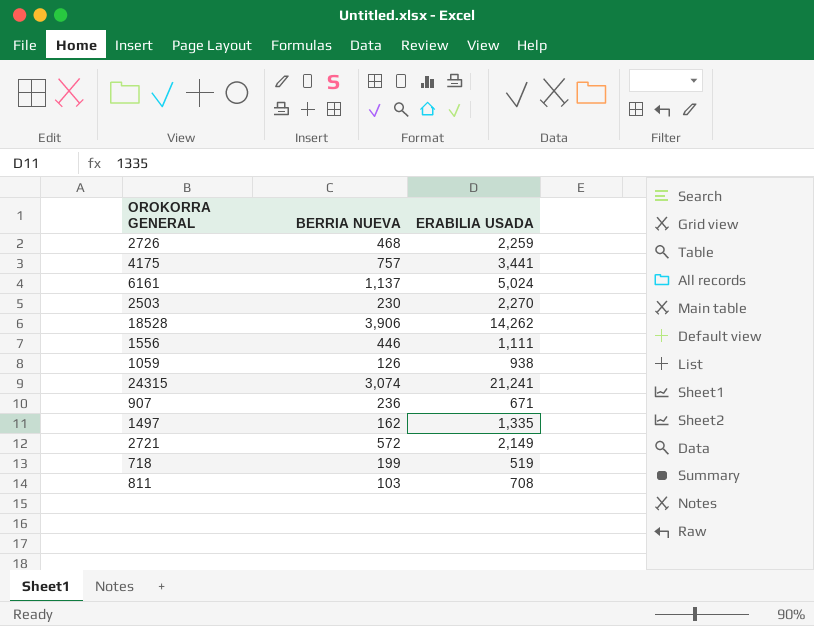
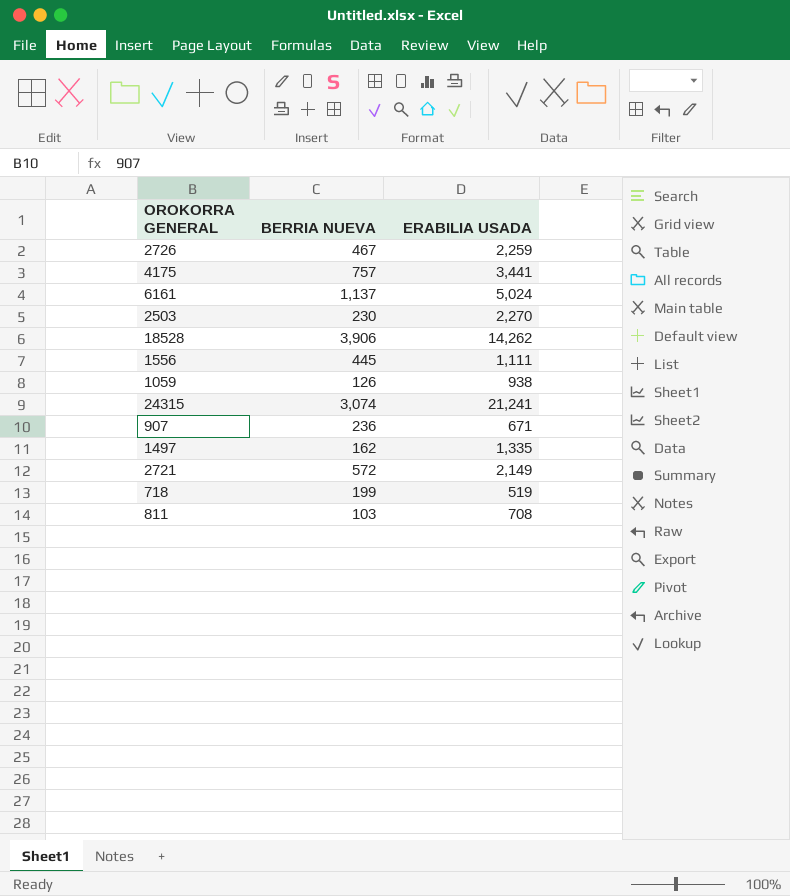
2726 | BERRIA NUEVA: 468 -> 467
1556 | BERRIA NUEVA: 446 -> 445

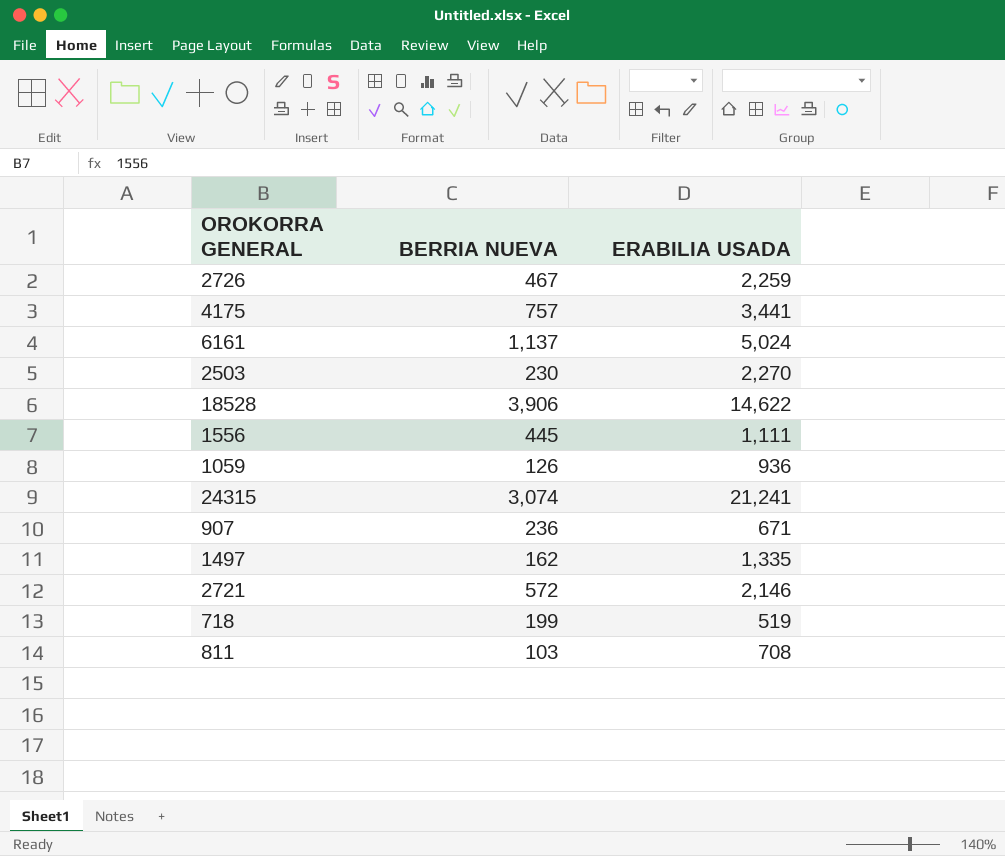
18528 | ERABILIA USADA: 14,262 -> 14,622
1059 | ERABILIA USADA: 938 -> 936
2721 | ERABILIA USADA: 2,149 -> 2,146

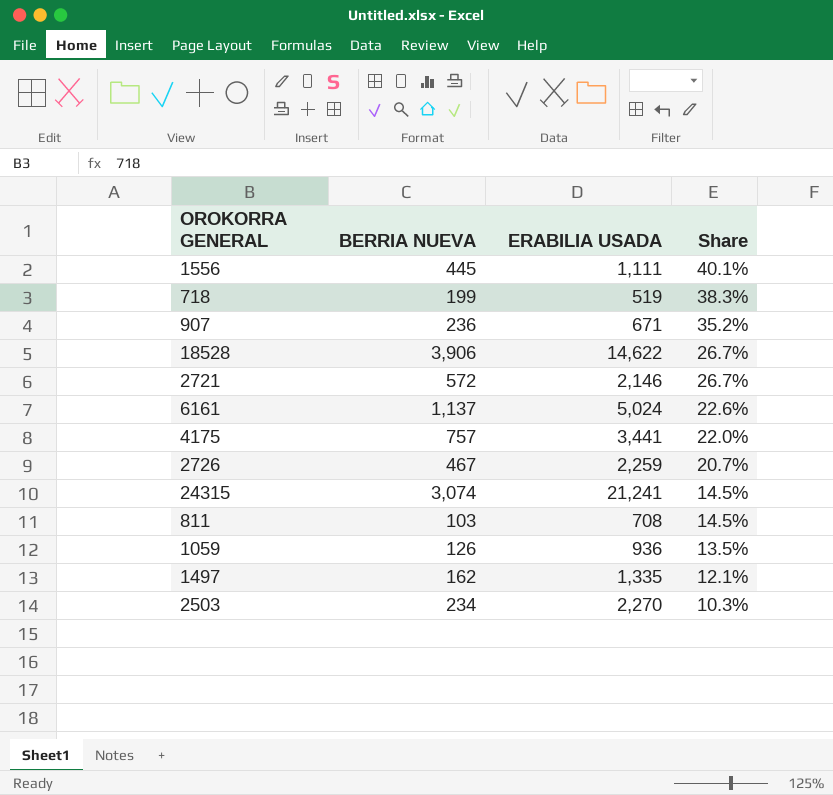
row order: none -> Share descending
column Share | formula: none -> [BERRIA NUEVA] / [ERABILIA USADA]
2503 | BERRIA NUEVA: 230 -> 234

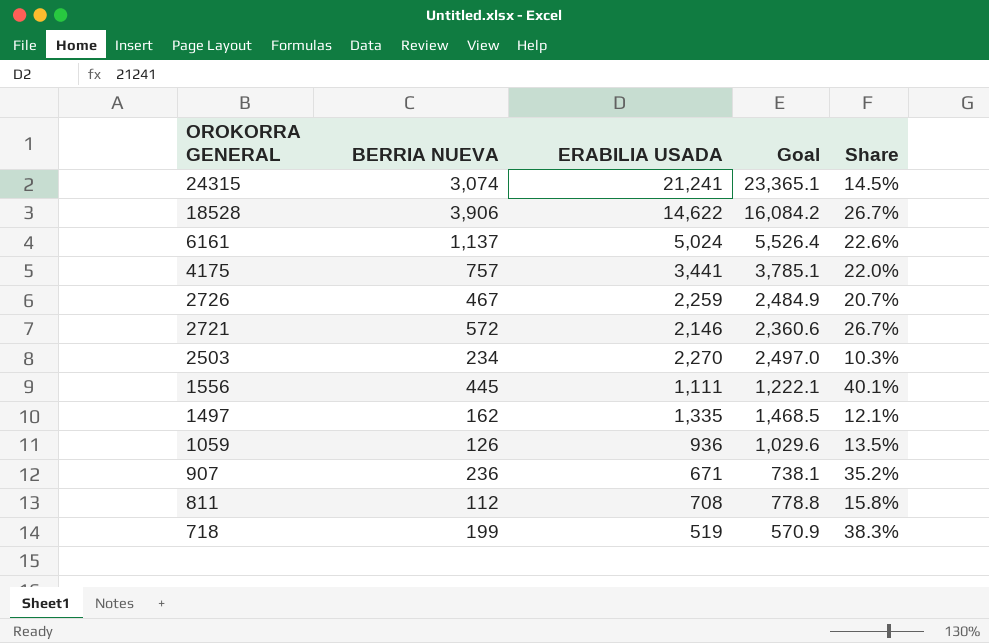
row order: Share descending -> OROKORRA GENERAL descending
column Goal | formula: none -> [ERABILIA USADA] * 1.1
811 | BERRIA NUEVA: 103 -> 112
811 | Share: 14.5% -> 15.8%

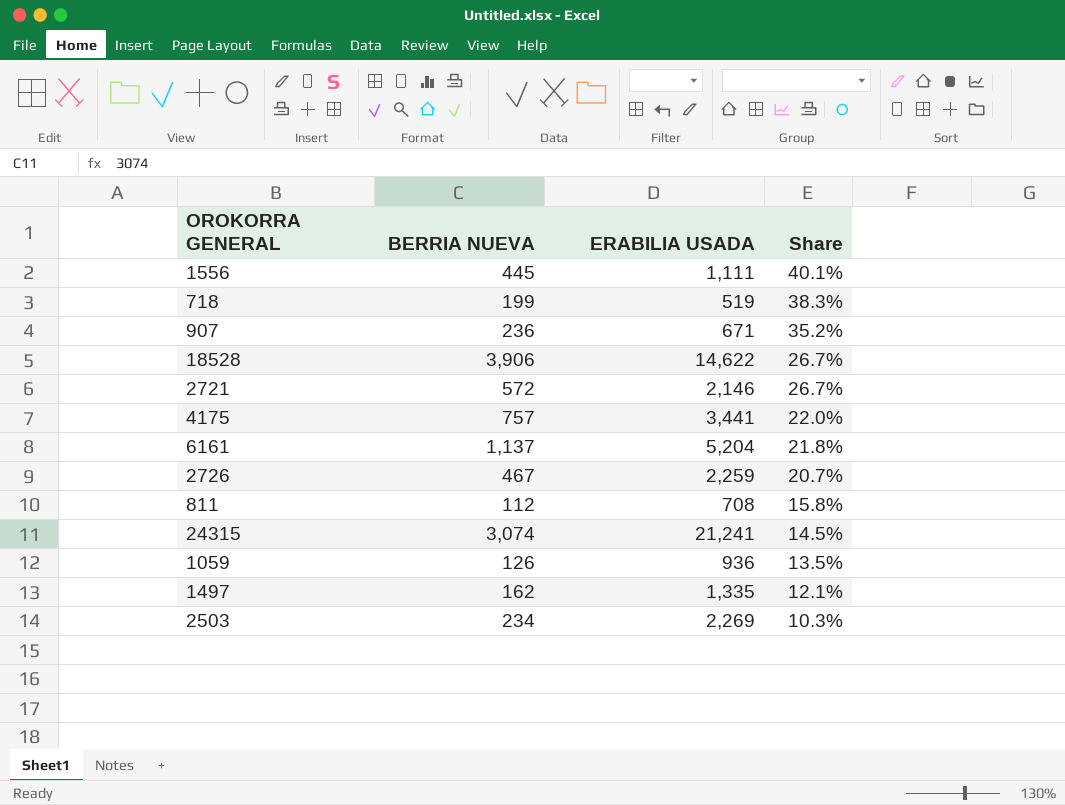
row order: OROKORRA GENERAL descending -> Share descending
column Goal | formula: [ERABILIA USADA] * 1.1 -> none
6161 | ERABILIA USADA: 5,024 -> 5,204
6161 | Share: 22.6% -> 21.8%
2503 | ERABILIA USADA: 2,270 -> 2,269

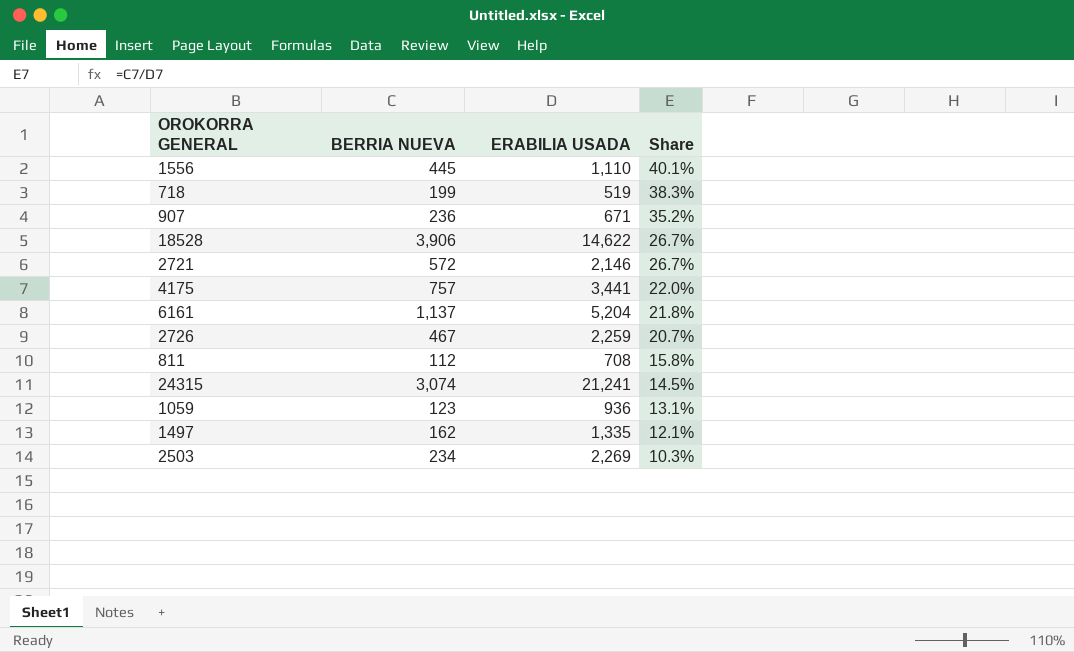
1556 | ERABILIA USADA: 1,111 -> 1,110
1059 | BERRIA NUEVA: 126 -> 123
1059 | Share: 13.5% -> 13.1%

